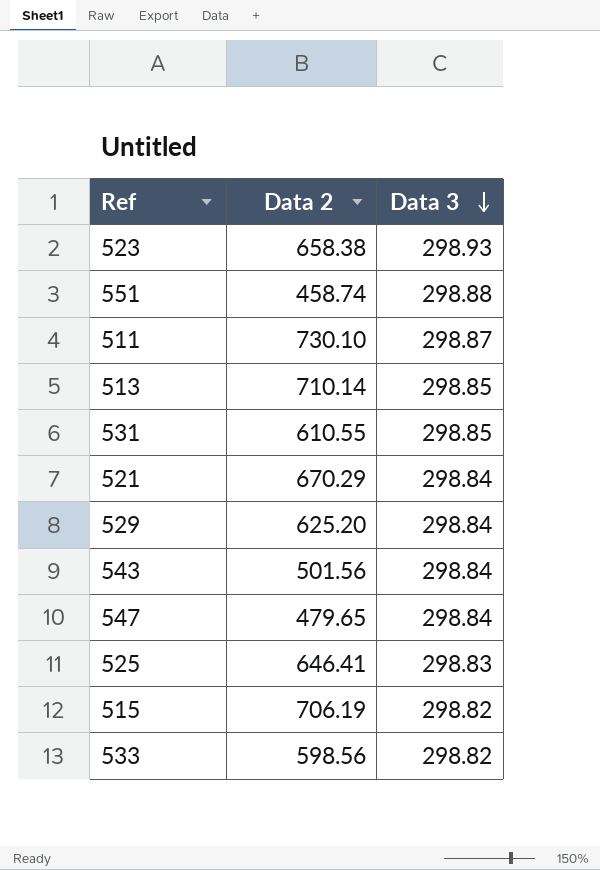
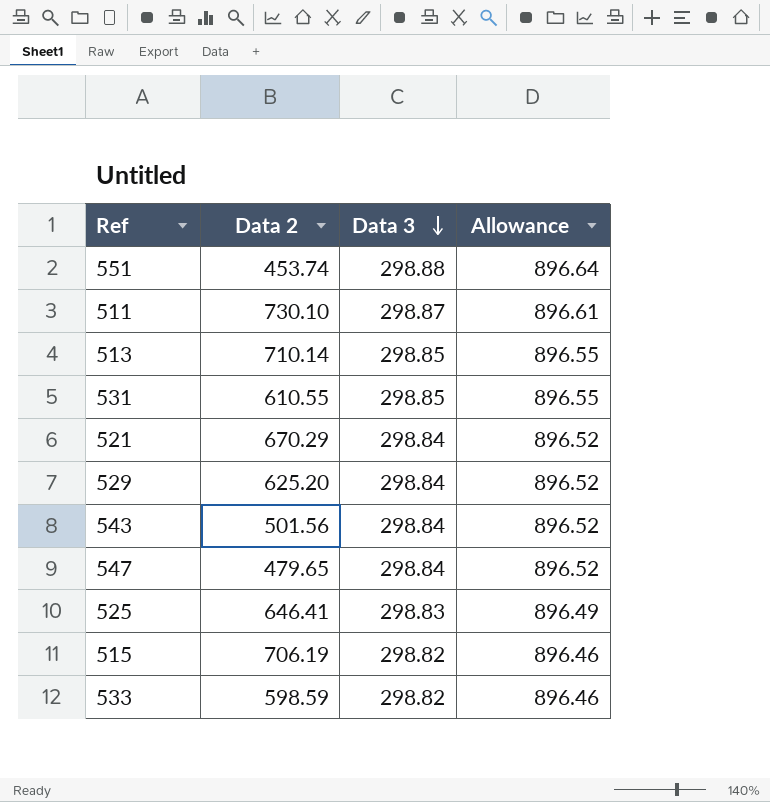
column Allowance | formula: none -> [Data 3] * 3
row 523: 658.38 | 298.93 -> none
551 | Data 2: 458.74 -> 453.74
533 | Data 2: 598.56 -> 598.59

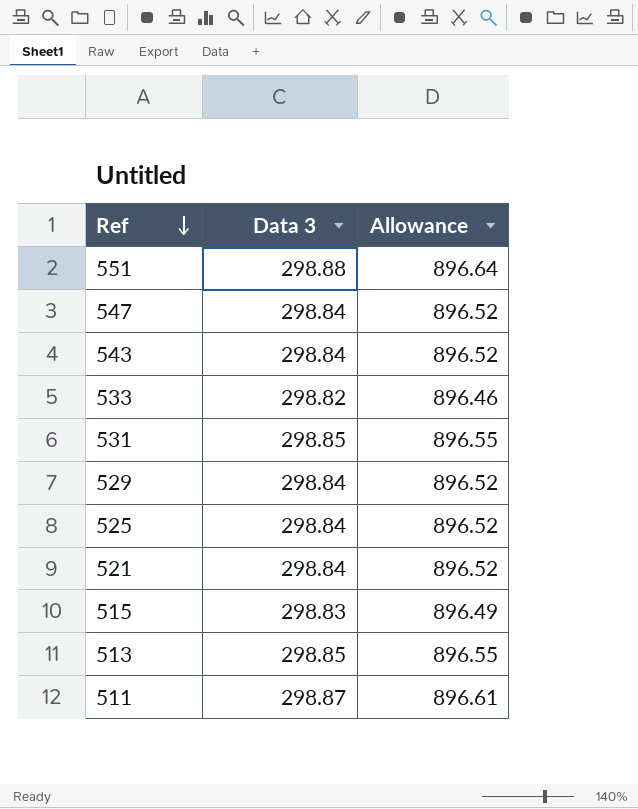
row order: Data 3 descending -> Ref descending
column Data 2 | position: 2 -> none
525 | Data 3: 298.83 -> 298.84
525 | Allowance: 896.49 -> 896.52
515 | Data 3: 298.82 -> 298.83
515 | Allowance: 896.46 -> 896.49

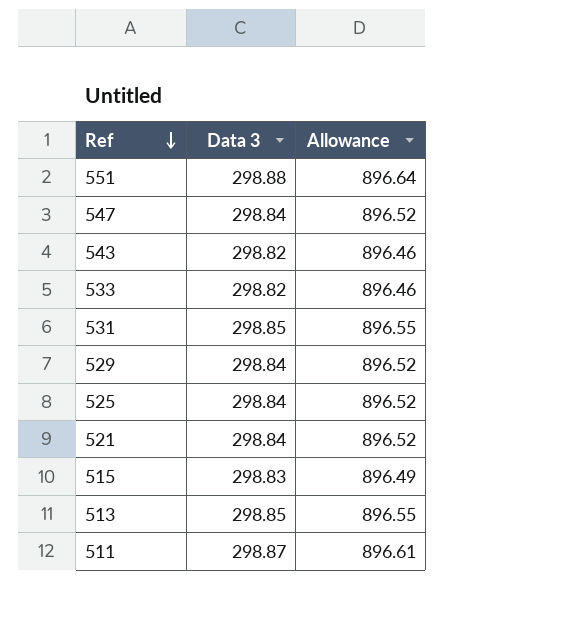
543 | Data 3: 298.84 -> 298.82
543 | Allowance: 896.52 -> 896.46

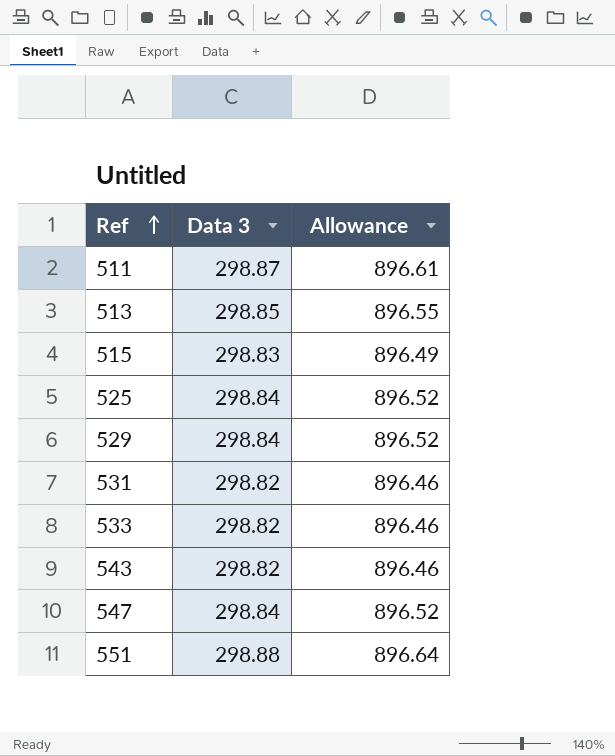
row order: Ref descending -> Ref ascending
row 521: 298.84 | 896.52 -> none
531 | Data 3: 298.85 -> 298.82
531 | Allowance: 896.55 -> 896.46

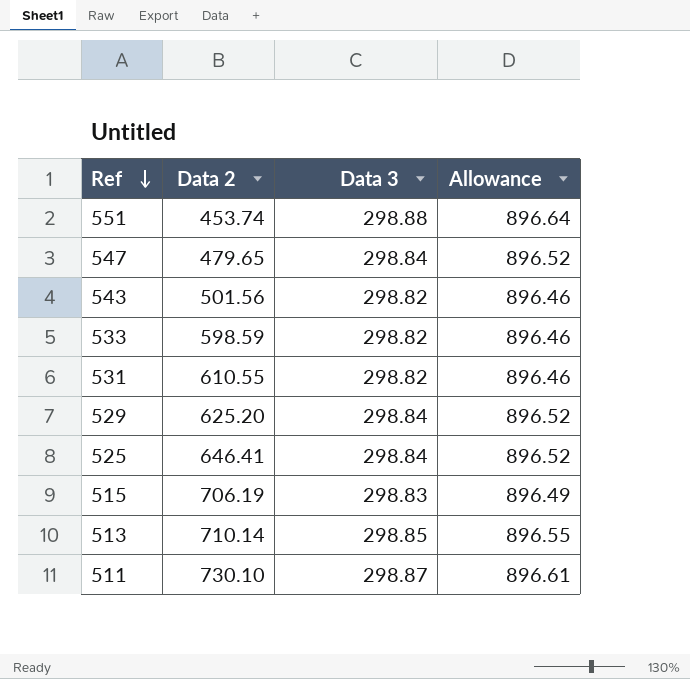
row order: Ref ascending -> Ref descending
column Data 2 | position: none -> 2

